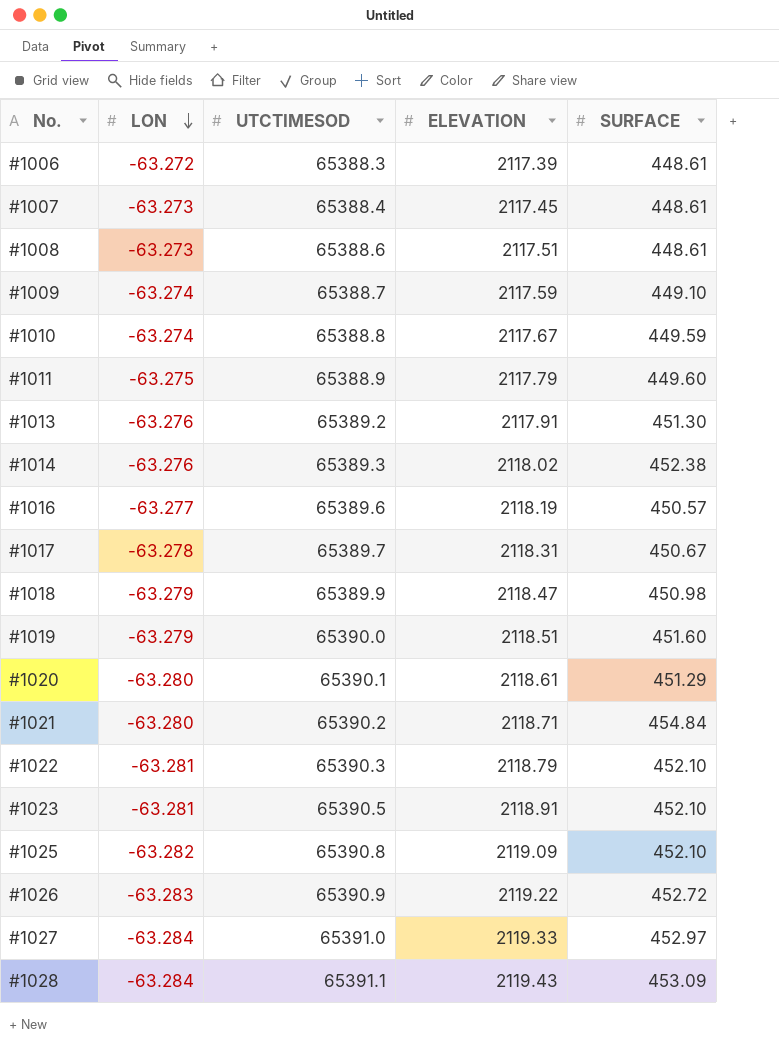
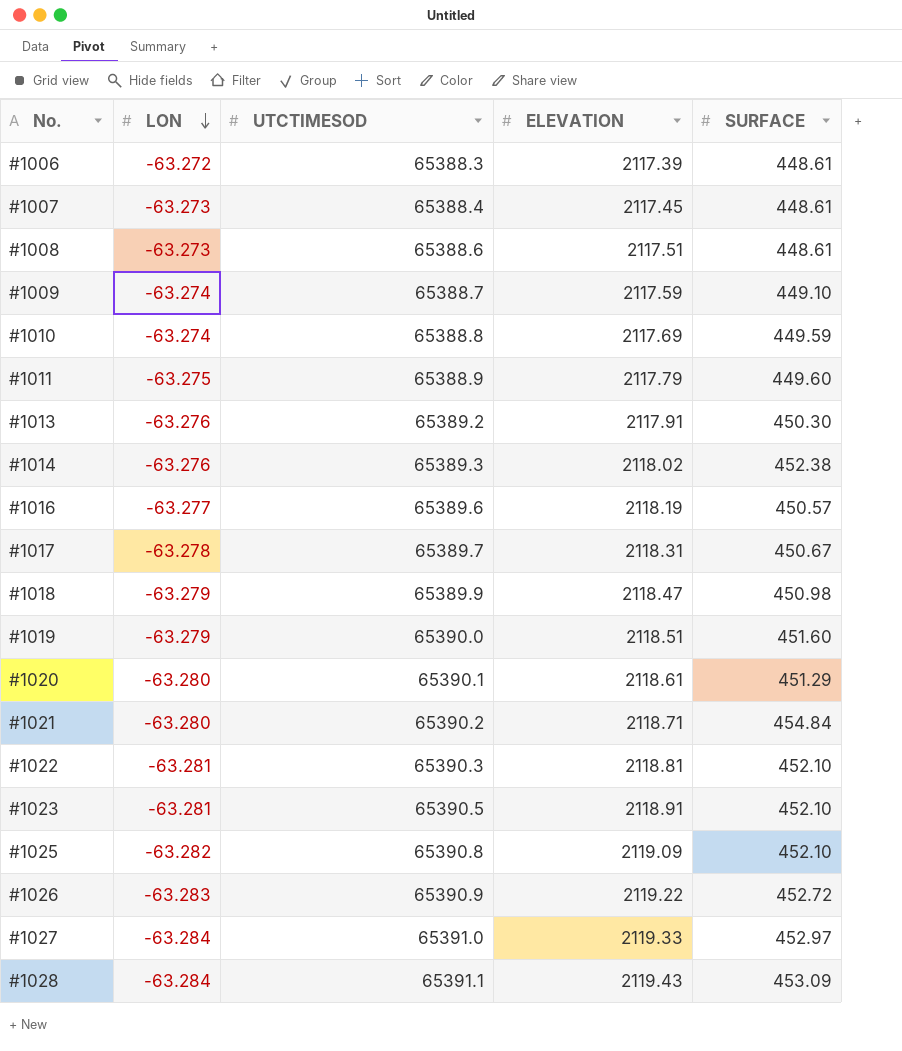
#1010 | ELEVATION: 2117.67 -> 2117.69
#1013 | SURFACE: 451.30 -> 450.30
#1022 | ELEVATION: 2118.79 -> 2118.81

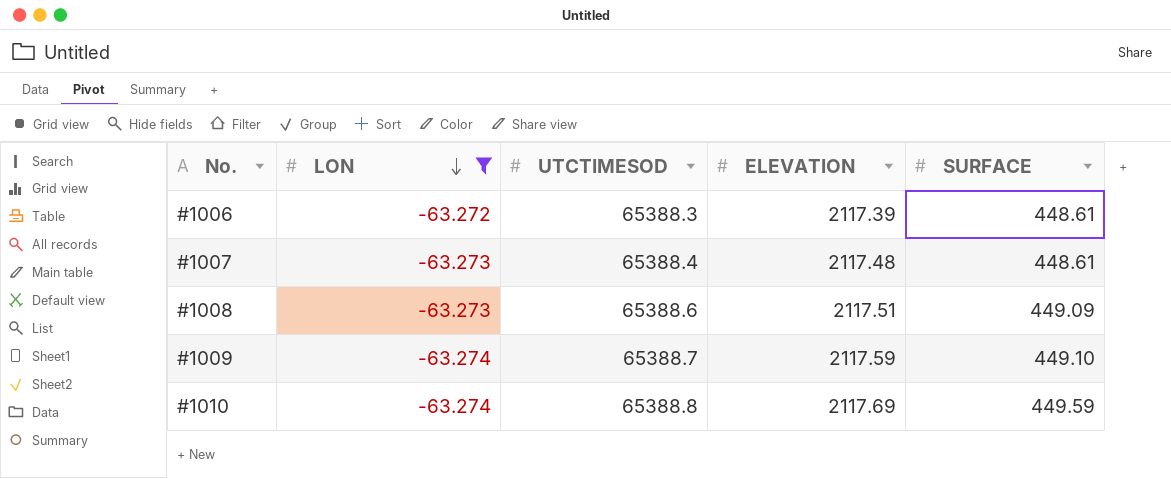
filter: none -> LON >= -63.274
#1007 | ELEVATION: 2117.45 -> 2117.48
#1008 | SURFACE: 448.61 -> 449.09

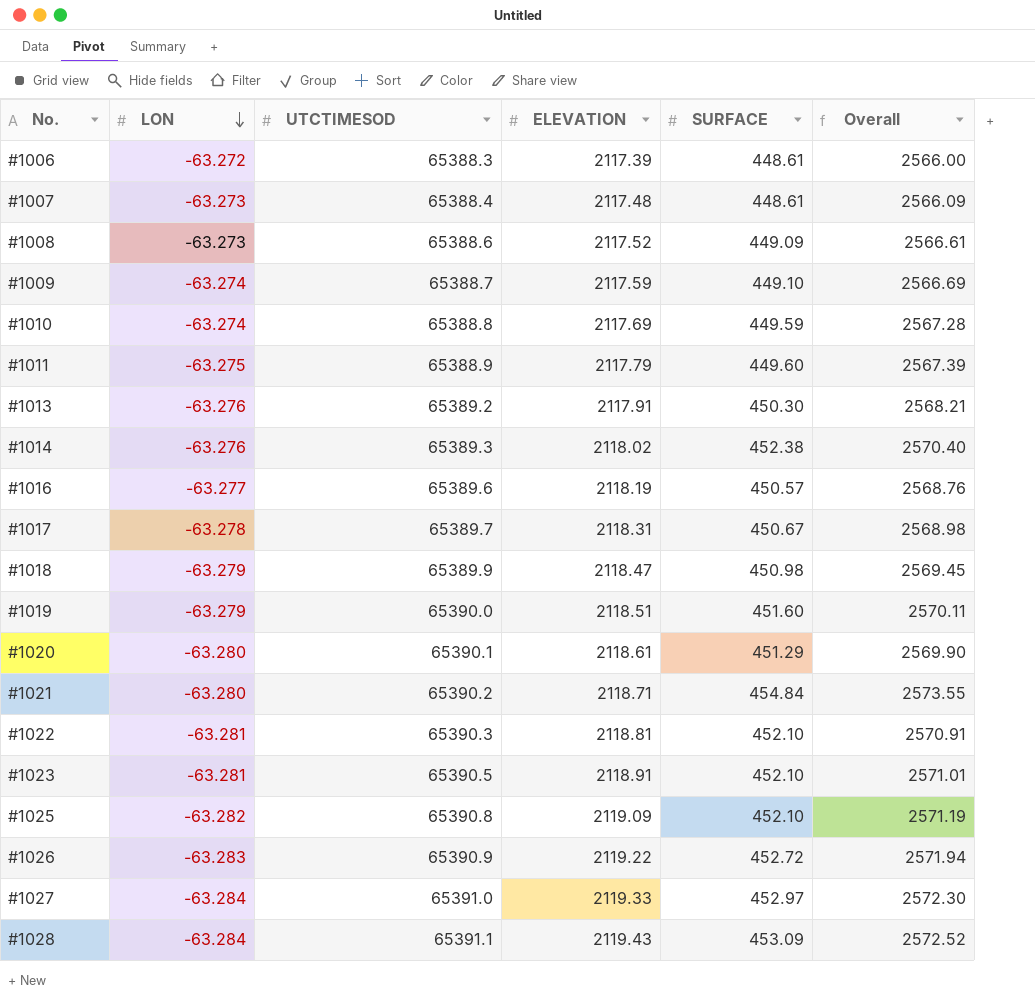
filter: LON >= -63.274 -> none
column Overall | formula: none -> [ELEVATION] + [SURFACE]
#1008 | ELEVATION: 2117.51 -> 2117.52

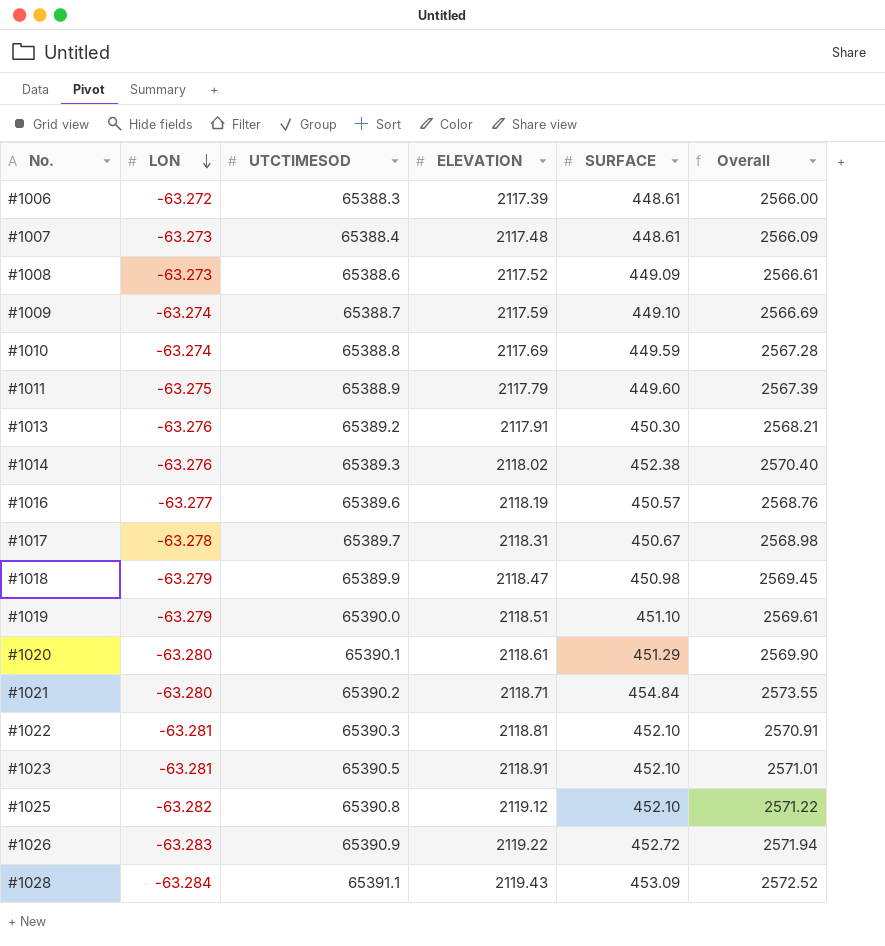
row #1027: -63.284 | 65391.0 | 2119.33 | 452.97 | 2572.30 -> none
#1019 | SURFACE: 451.60 -> 451.10
#1019 | Overall: 2570.11 -> 2569.61
#1025 | ELEVATION: 2119.09 -> 2119.12
#1025 | Overall: 2571.19 -> 2571.22

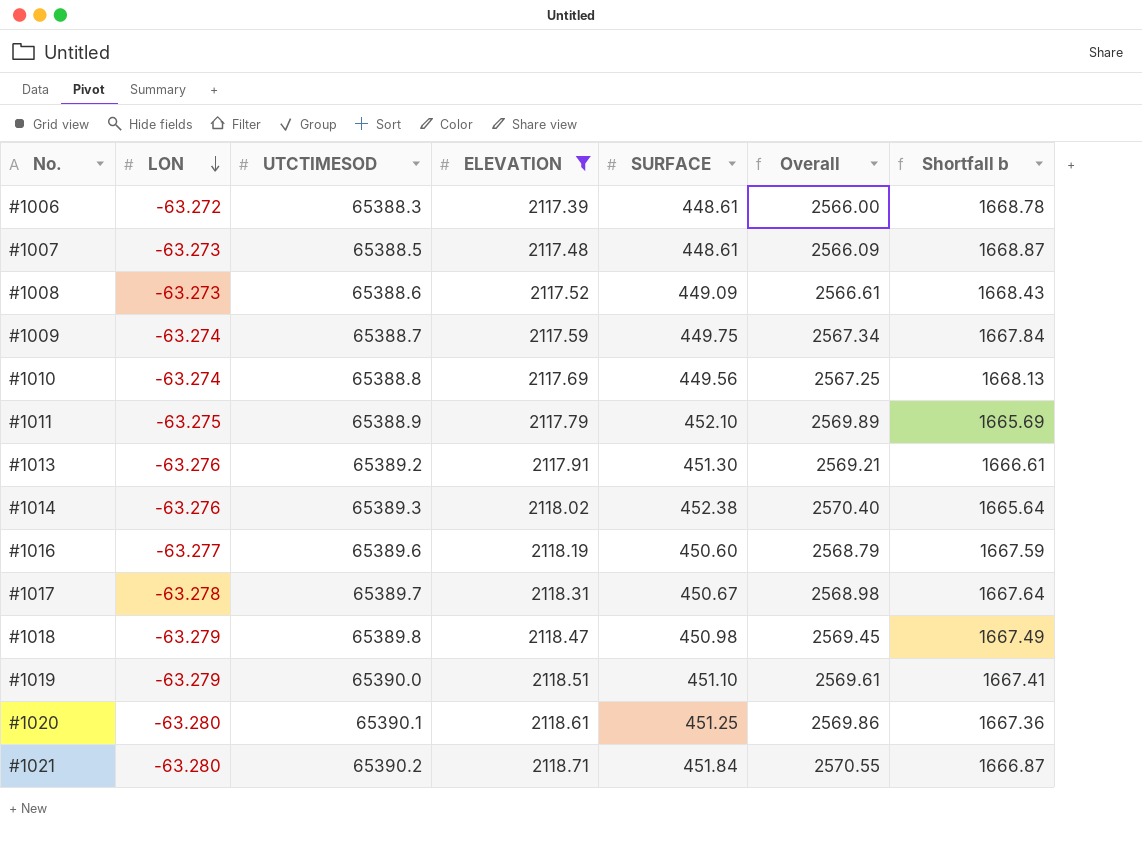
filter: none -> ELEVATION <= 2118.71
column Shortfall b | formula: none -> [ELEVATION] - [SURFACE]
#1007 | UTCTIMESOD: 65388.4 -> 65388.5
#1009 | SURFACE: 449.10 -> 449.75
#1009 | Overall: 2566.69 -> 2567.34
#1010 | SURFACE: 449.59 -> 449.56
#1010 | Overall: 2567.28 -> 2567.25
#1011 | SURFACE: 449.60 -> 452.10
#1011 | Overall: 2567.39 -> 2569.89
#1013 | SURFACE: 450.30 -> 451.30
#1013 | Overall: 2568.21 -> 2569.21
#1016 | SURFACE: 450.57 -> 450.60
#1016 | Overall: 2568.76 -> 2568.79
#1018 | UTCTIMESOD: 65389.9 -> 65389.8
#1020 | SURFACE: 451.29 -> 451.25
#1020 | Overall: 2569.90 -> 2569.86
#1021 | SURFACE: 454.84 -> 451.84
#1021 | Overall: 2573.55 -> 2570.55

